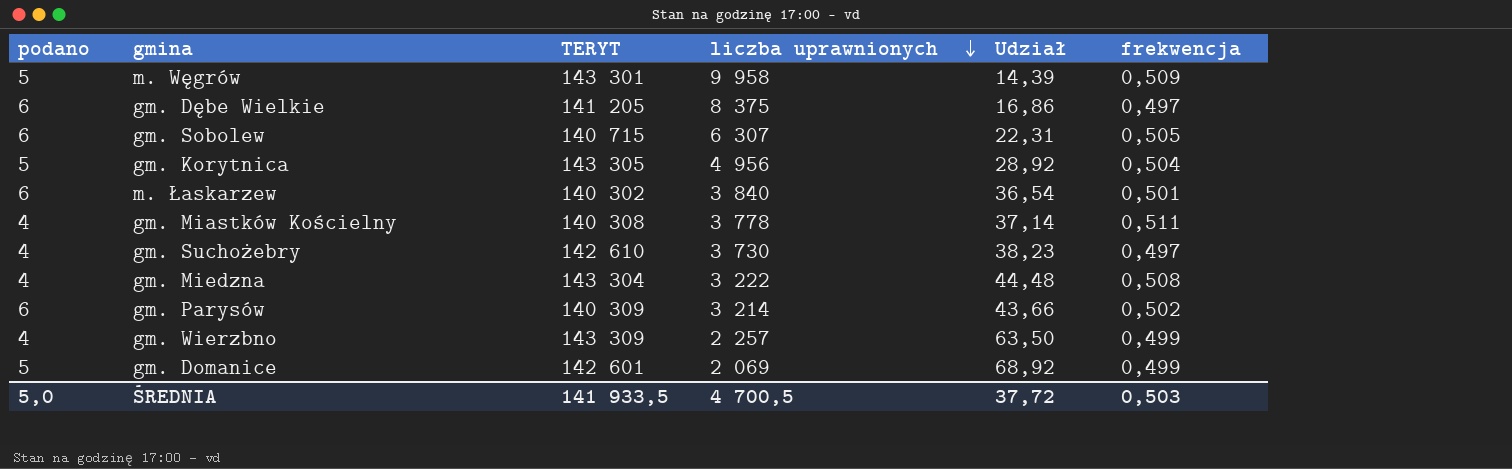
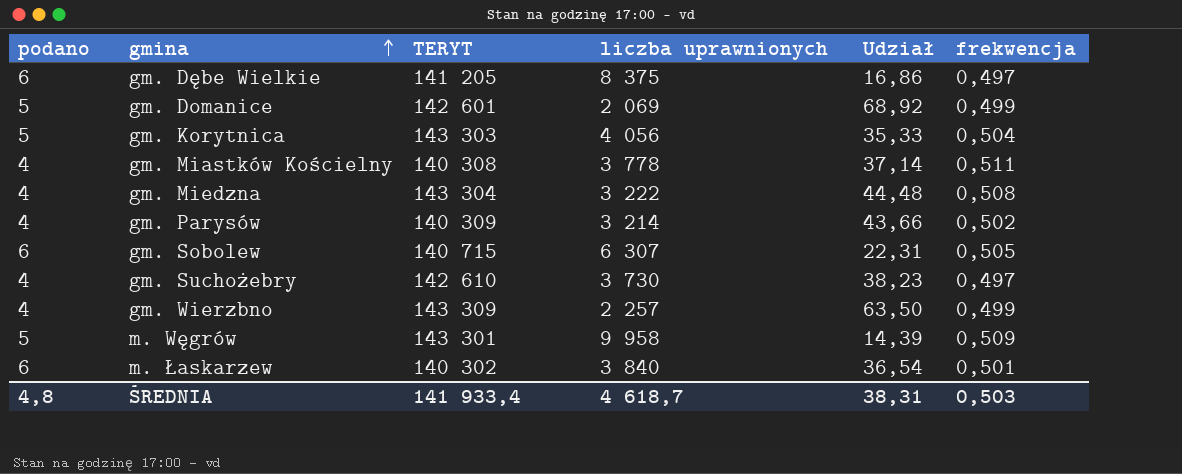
row order: liczba uprawnionych descending -> gmina ascending
gm. Korytnica | TERYT: 143 305 -> 143 303
gm. Korytnica | liczba uprawnionych: 4 956 -> 4 056
gm. Korytnica | Udział: 28,92 -> 35,33
gm. Parysów | podano: 6 -> 4
ŚREDNIA | podano: 5,0 -> 4,8
ŚREDNIA | TERYT: 141 933,5 -> 141 933,4
ŚREDNIA | liczba uprawnionych: 4 700,5 -> 4 618,7
ŚREDNIA | Udział: 37,72 -> 38,31

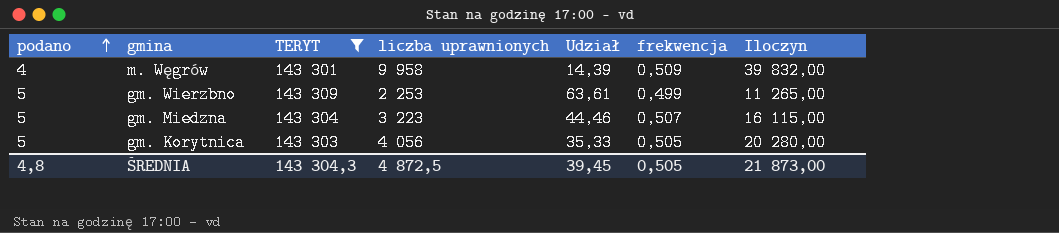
filter: none -> TERYT >= 143 301
row order: gmina ascending -> podano ascending
column Iloczyn | formula: none -> [podano] * [liczba uprawnionych]
m. Węgrów | podano: 5 -> 4
gm. Wierzbno | podano: 4 -> 5
gm. Wierzbno | liczba uprawnionych: 2 257 -> 2 253
gm. Wierzbno | Udział: 63,50 -> 63,61
gm. Miedzna | podano: 4 -> 5
gm. Miedzna | liczba uprawnionych: 3 222 -> 3 223
gm. Miedzna | Udział: 44,48 -> 44,46
gm. Miedzna | frekwencja: 0,508 -> 0,507
gm. Korytnica | frekwencja: 0,504 -> 0,505
ŚREDNIA | TERYT: 141 933,4 -> 143 304,3
ŚREDNIA | liczba uprawnionych: 4 618,7 -> 4 872,5
ŚREDNIA | Udział: 38,31 -> 39,45
ŚREDNIA | frekwencja: 0,503 -> 0,505

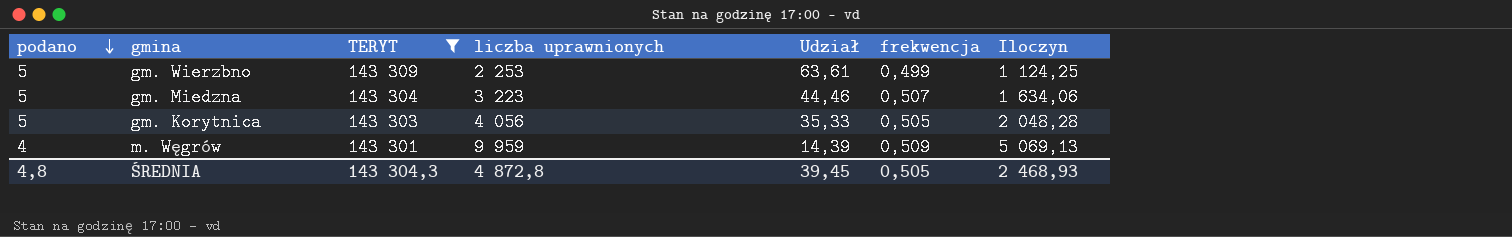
row order: podano ascending -> podano descending
column Iloczyn | formula: [podano] * [liczba uprawnionych] -> [liczba uprawnionych] * [frekwencja]
m. Węgrów | liczba uprawnionych: 9 958 -> 9 959
ŚREDNIA | liczba uprawnionych: 4 872,5 -> 4 872,8
ŚREDNIA | Iloczyn: 21 873,00 -> 2 468,93

